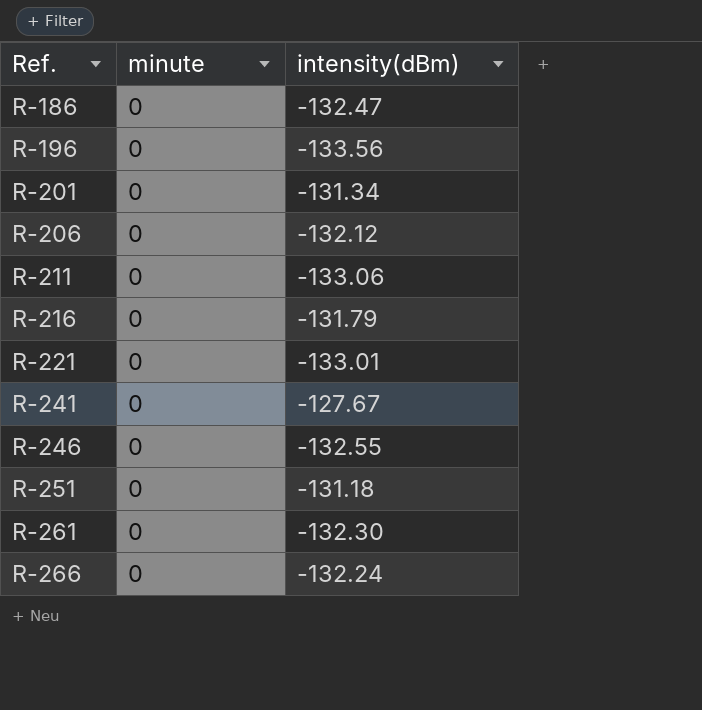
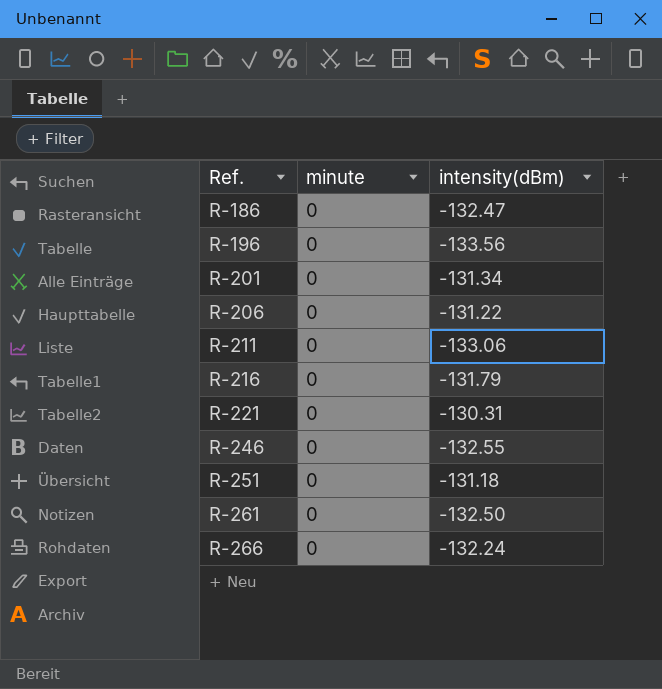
row R-241: 0 | -127.67 -> none
R-206 | intensity(dBm): -132.12 -> -131.22
R-221 | intensity(dBm): -133.01 -> -130.31
R-261 | intensity(dBm): -132.30 -> -132.50

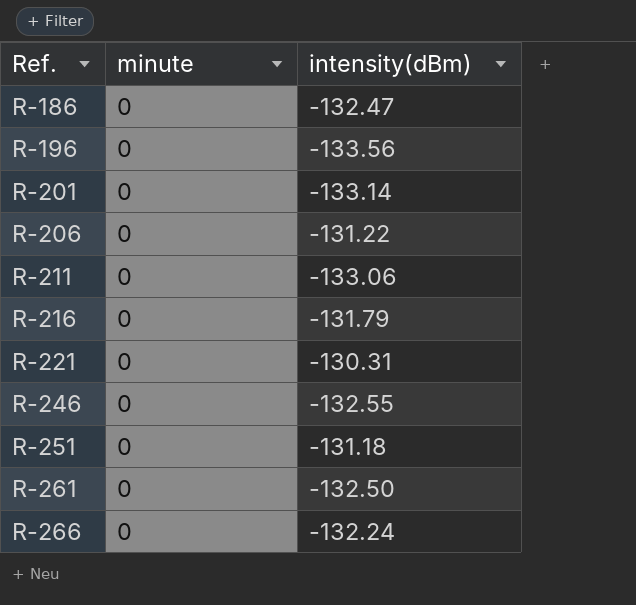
R-201 | intensity(dBm): -131.34 -> -133.14

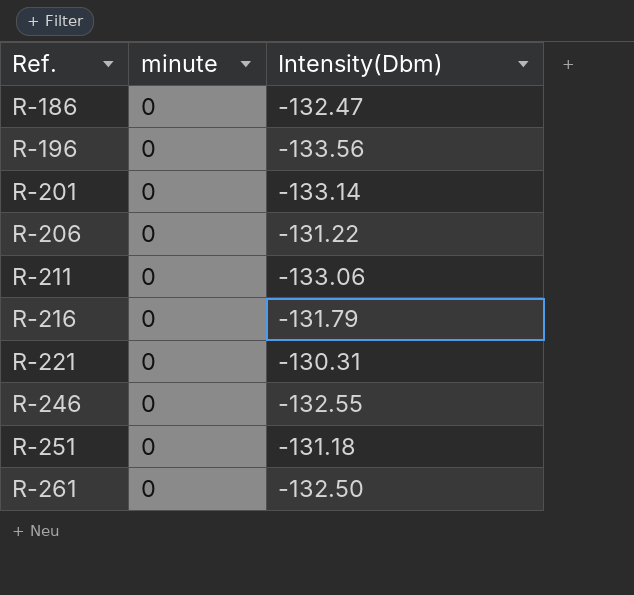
column name: intensity(dBm) -> Intensity(Dbm)
row R-266: 0 | -132.24 -> none

